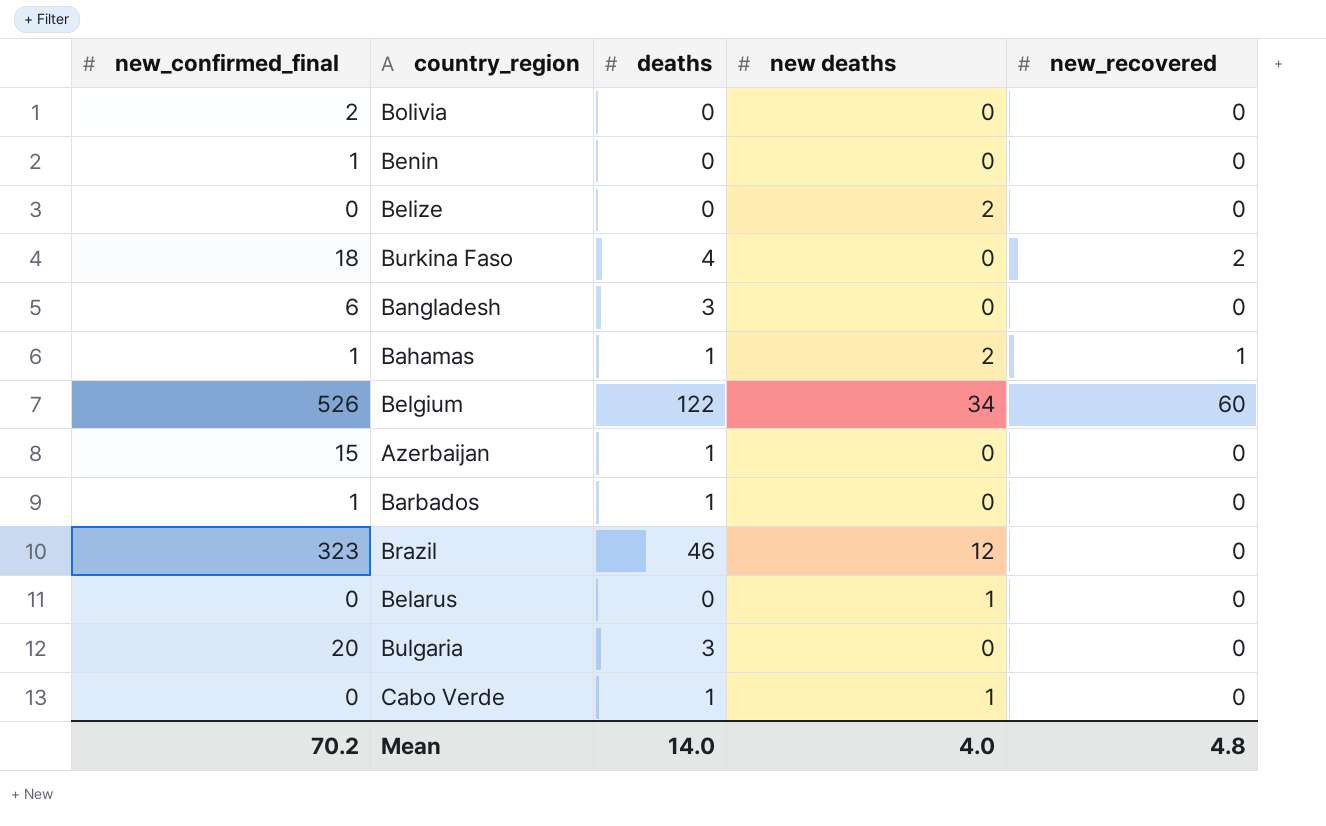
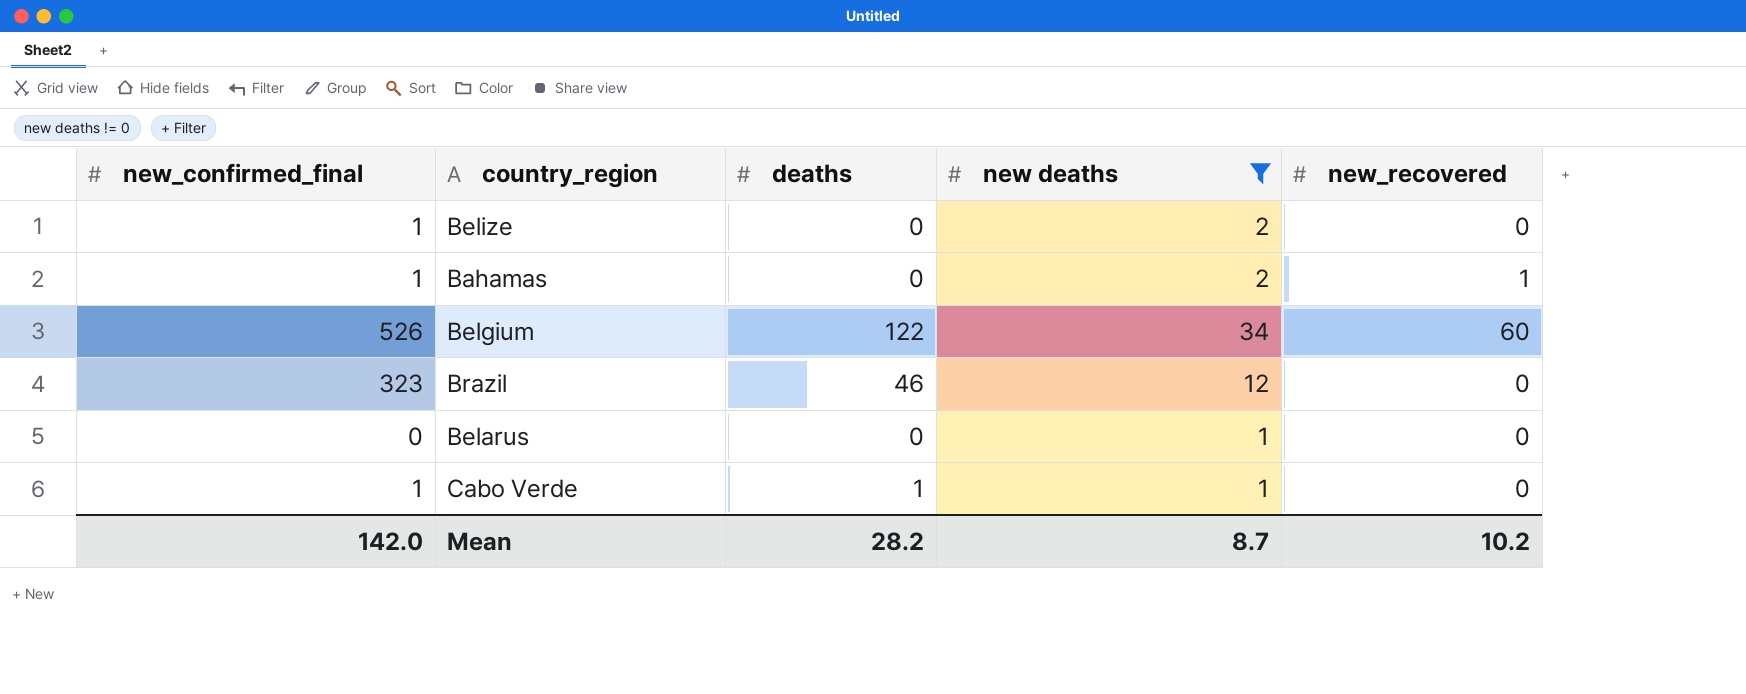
filter: none -> new deaths != 0
Belize | new_confirmed_final: 0 -> 1
Bahamas | deaths: 1 -> 0
Cabo Verde | new_confirmed_final: 0 -> 1
Mean | new_confirmed_final: 70.2 -> 142.0
Mean | deaths: 14.0 -> 28.2
Mean | new deaths: 4.0 -> 8.7
Mean | new_recovered: 4.8 -> 10.2

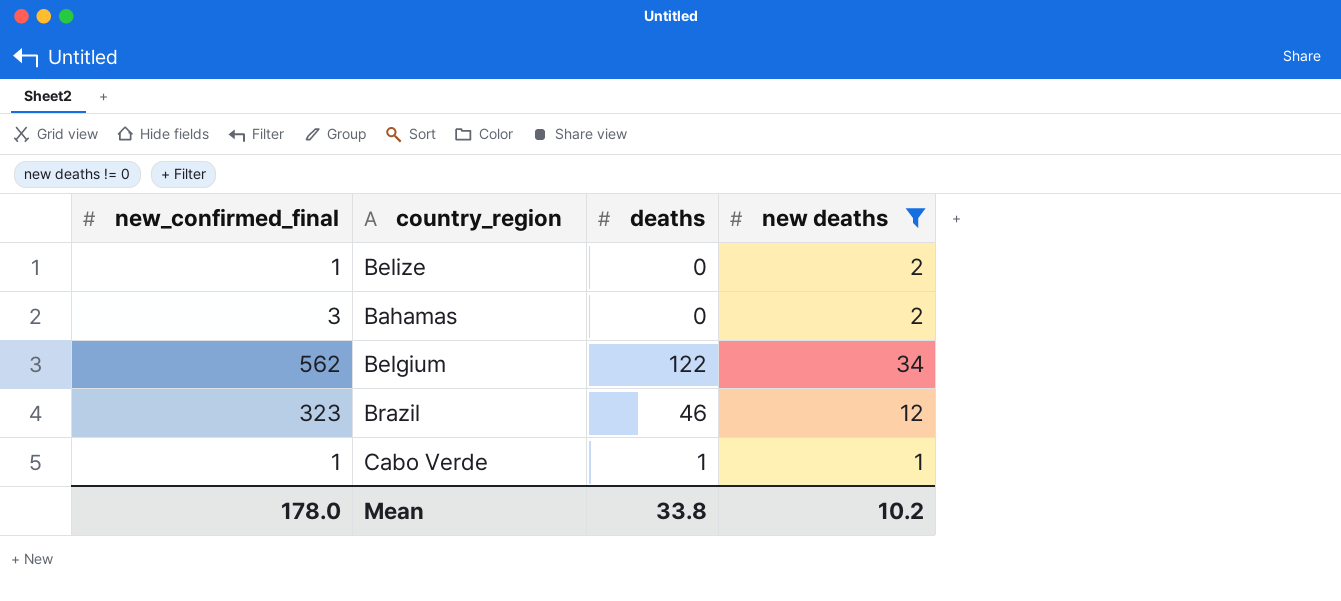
column new_recovered | position: 5 -> none
row Belarus: 0 | 0 | 1 | 0 -> none
Bahamas | new_confirmed_final: 1 -> 3
Belgium | new_confirmed_final: 526 -> 562
Mean | new_confirmed_final: 142.0 -> 178.0
Mean | deaths: 28.2 -> 33.8
Mean | new deaths: 8.7 -> 10.2

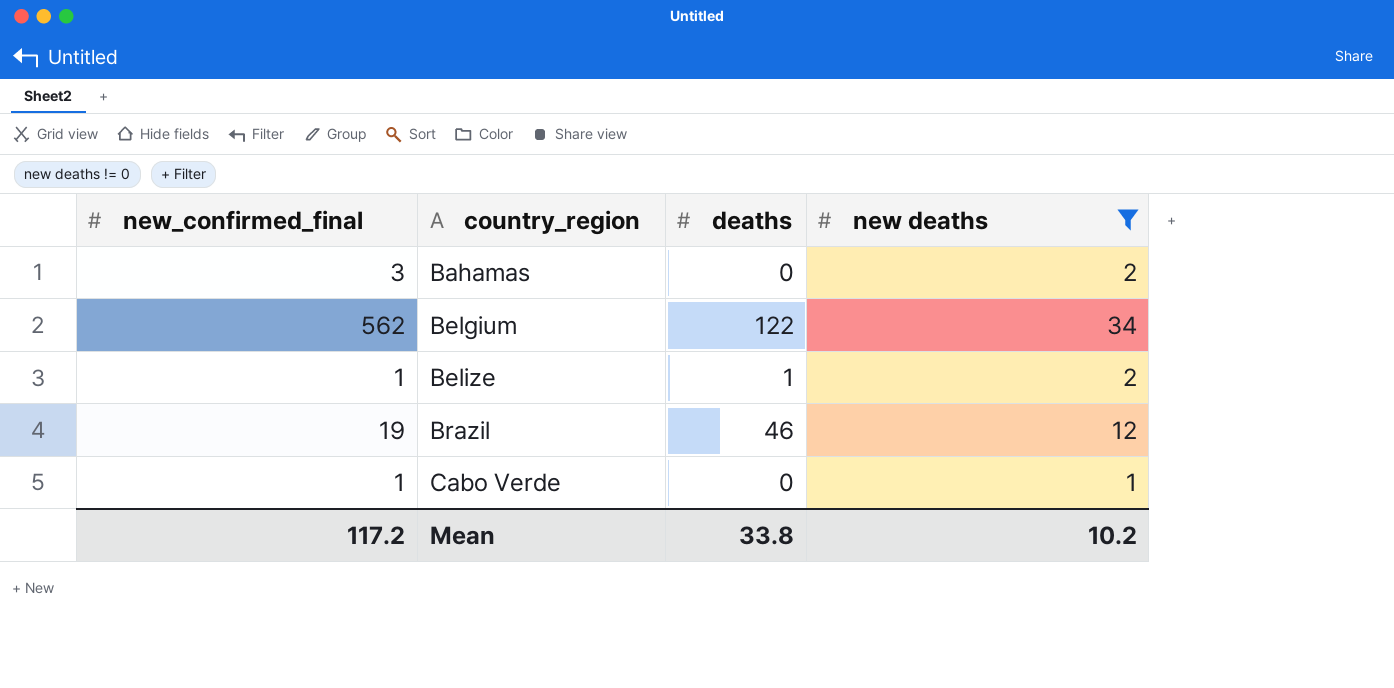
row order: none -> country_region ascending
Belize | deaths: 0 -> 1
Brazil | new_confirmed_final: 323 -> 19
Cabo Verde | deaths: 1 -> 0
Mean | new_confirmed_final: 178.0 -> 117.2

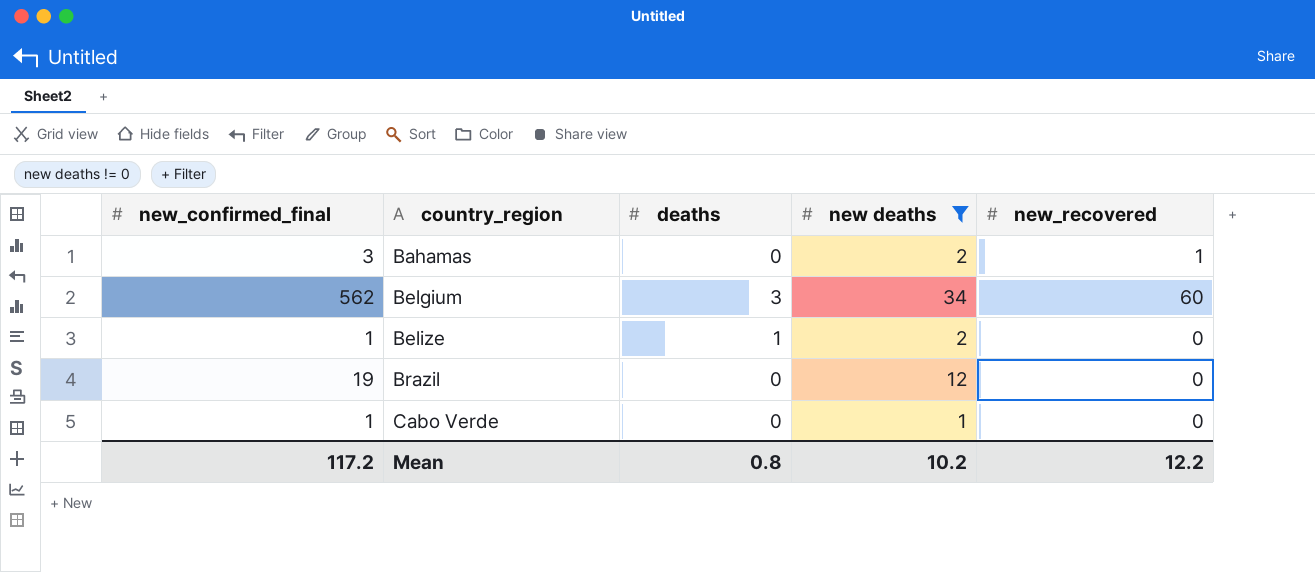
column new_recovered | position: none -> 5
Belgium | deaths: 122 -> 3
Brazil | deaths: 46 -> 0
Mean | deaths: 33.8 -> 0.8

